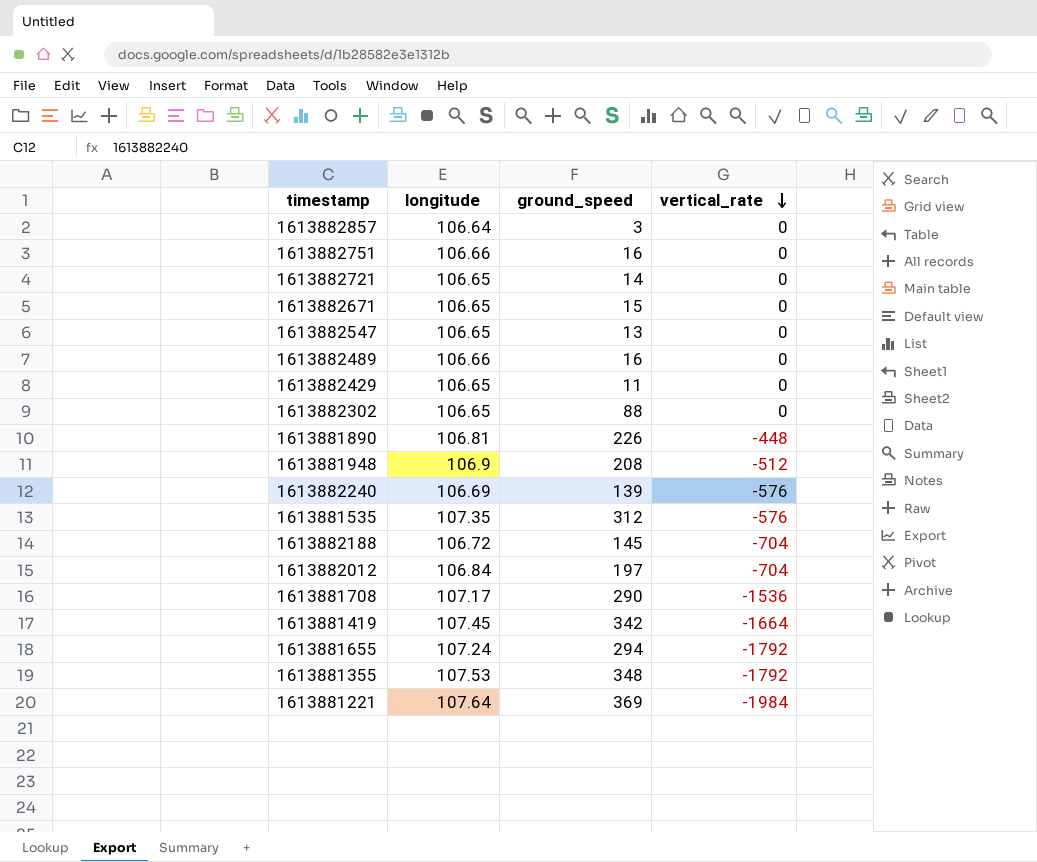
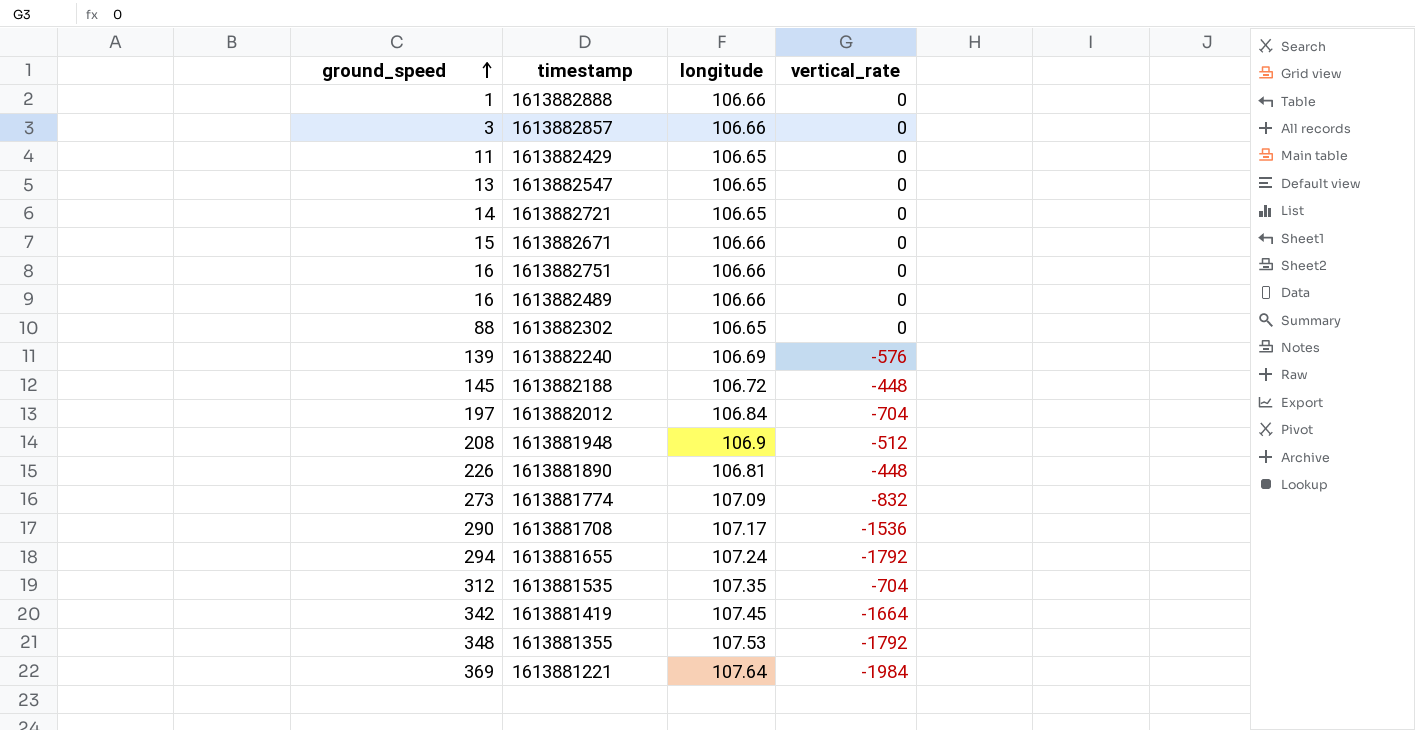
row order: vertical_rate descending -> ground_speed ascending
column ground_speed | position: 3 -> 1
row 1613882888: none -> 1 | 106.66 | 0
1613882857 | longitude: 106.64 -> 106.66
1613882671 | longitude: 106.65 -> 106.66
1613882188 | vertical_rate: -704 -> -448
row 1613881774: none -> 273 | 107.09 | -832
1613881535 | vertical_rate: -576 -> -704

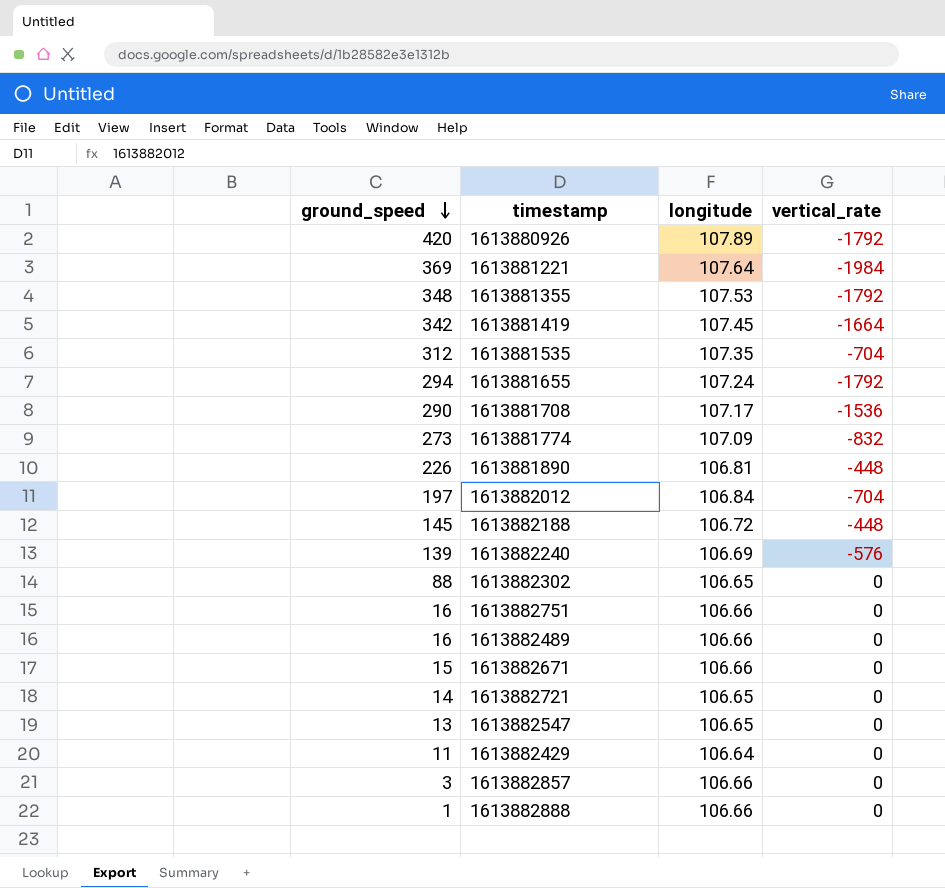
row order: ground_speed ascending -> ground_speed descending
row 1613881948: 208 | 106.9 | -512 -> none
row 1613880926: none -> 420 | 107.89 | -1792
1613882429 | longitude: 106.65 -> 106.64

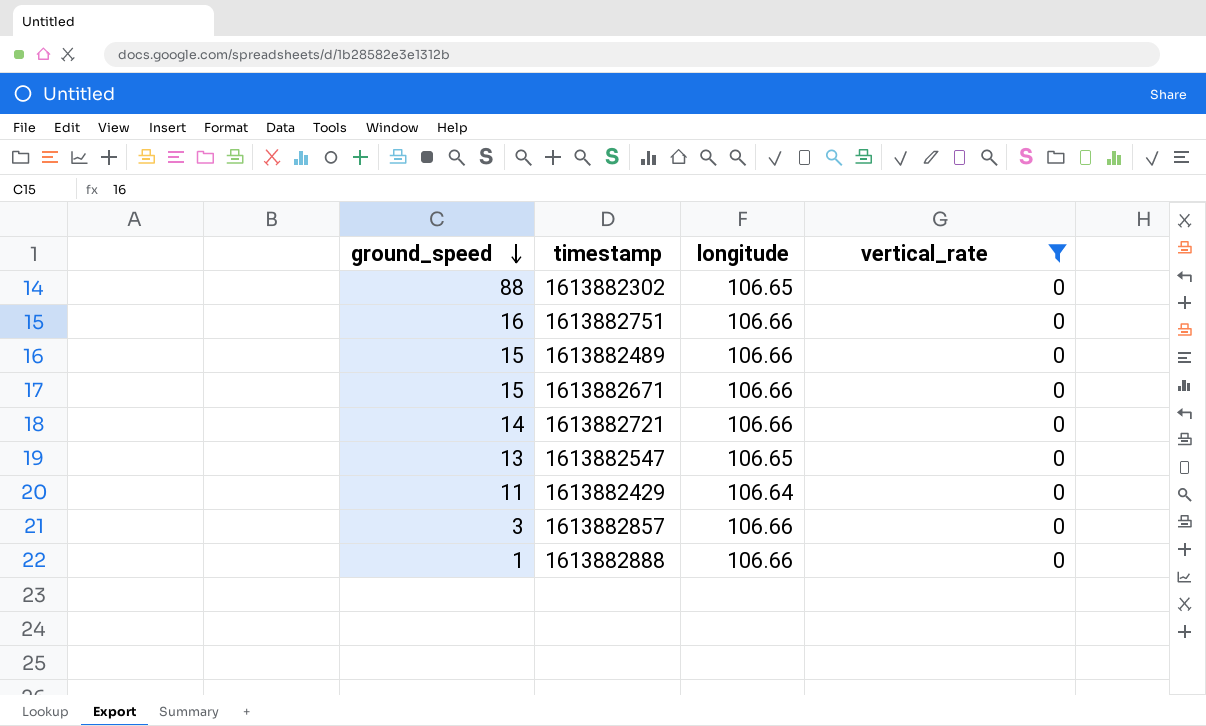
filter: none -> vertical_rate = 0
1613882489 | ground_speed: 16 -> 15
1613882721 | longitude: 106.65 -> 106.66

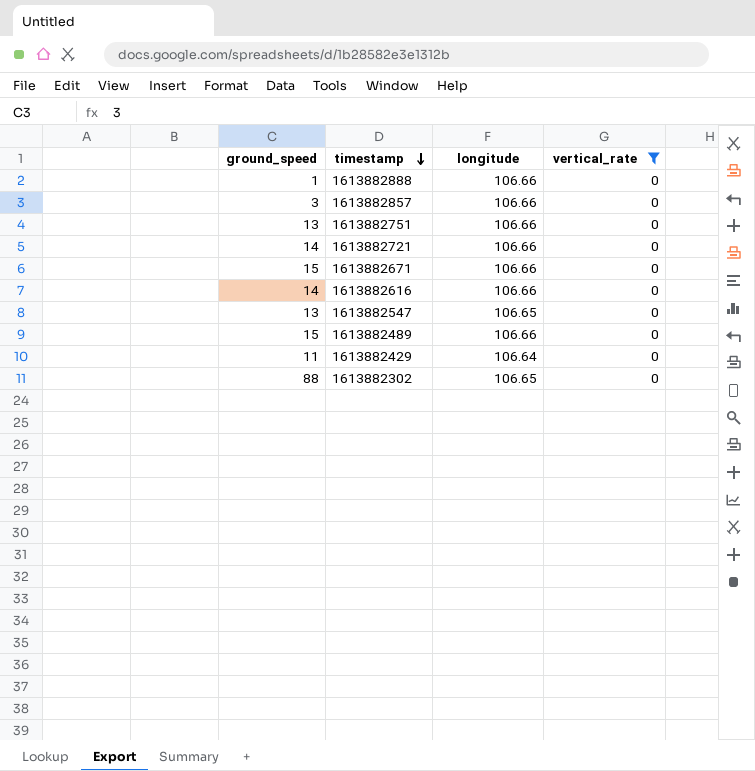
row order: ground_speed descending -> timestamp descending
1613882751 | ground_speed: 16 -> 13
row 1613882616: none -> 14 | 106.66 | 0

